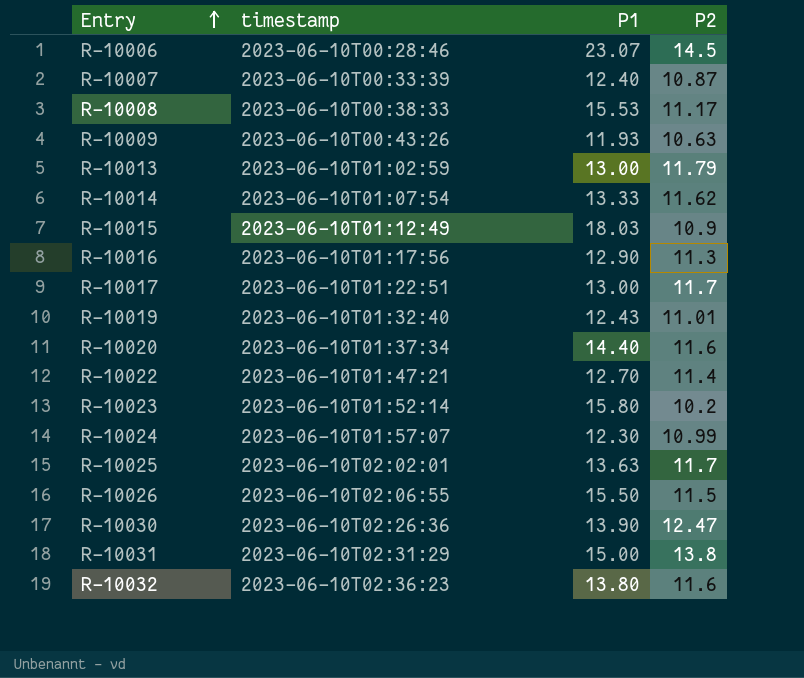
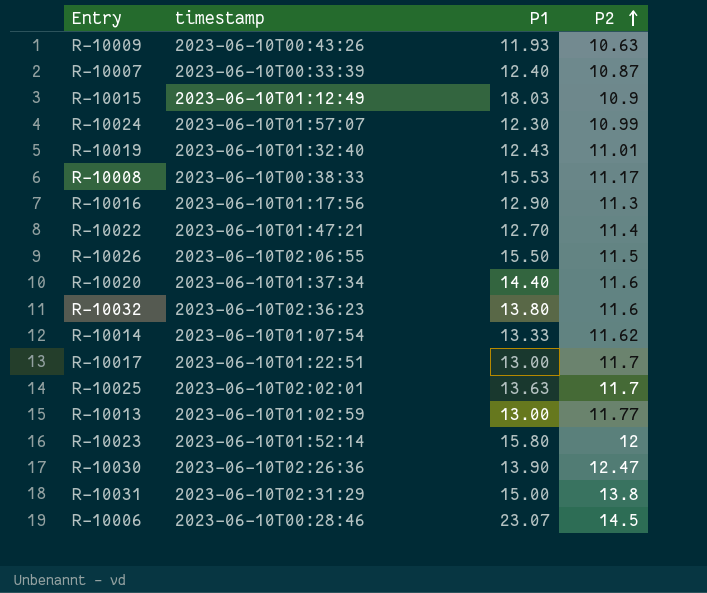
row order: Entry ascending -> P2 ascending
R-10013 | P2: 11.79 -> 11.77
R-10023 | P2: 10.2 -> 12

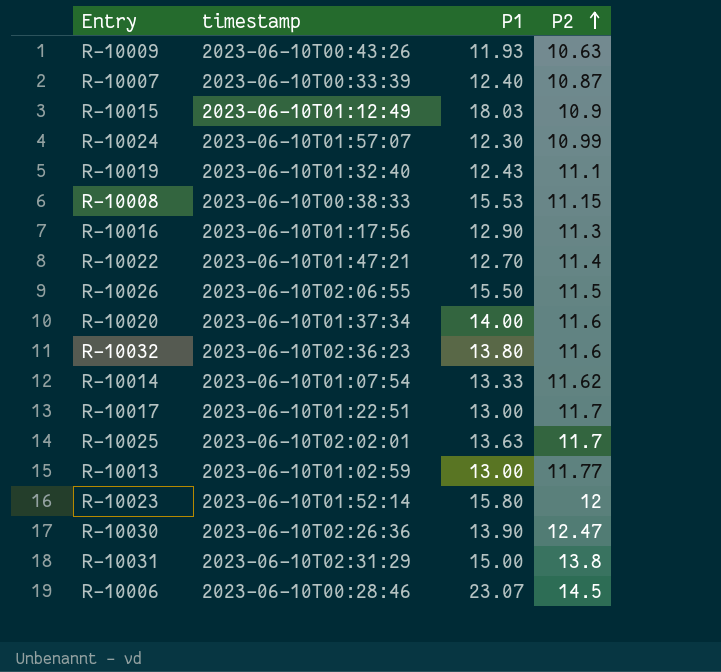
R-10019 | P2: 11.01 -> 11.1
R-10008 | P2: 11.17 -> 11.15
R-10020 | P1: 14.40 -> 14.00

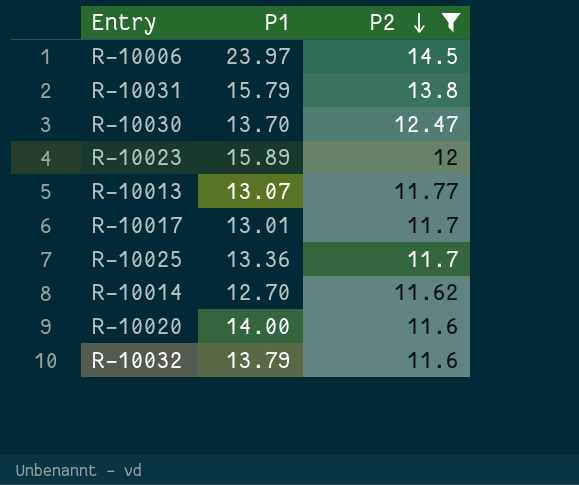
filter: none -> P2 >= 11.6
row order: P2 ascending -> P2 descending
column timestamp | position: 2 -> none
R-10006 | P1: 23.07 -> 23.97
R-10031 | P1: 15.00 -> 15.79
R-10030 | P1: 13.90 -> 13.70
R-10023 | P1: 15.80 -> 15.89
R-10013 | P1: 13.00 -> 13.07
R-10017 | P1: 13.00 -> 13.01
R-10025 | P1: 13.63 -> 13.36
R-10014 | P1: 13.33 -> 12.70
R-10032 | P1: 13.80 -> 13.79

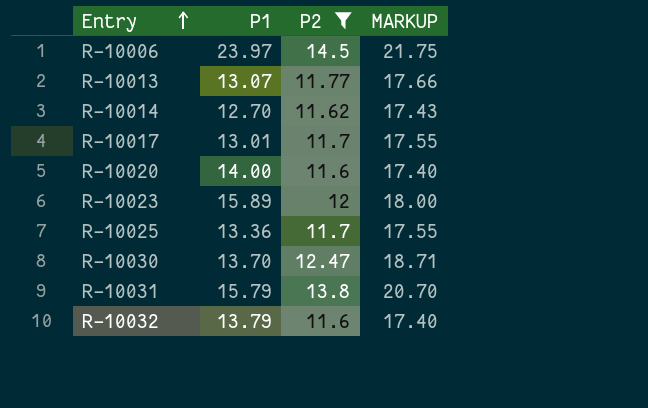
row order: P2 descending -> Entry ascending
column MARKUP | formula: none -> [P2] * 1.5

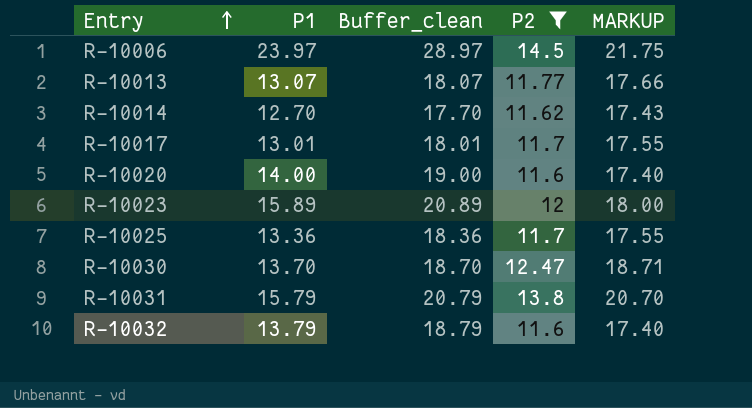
column Buffer_clean | formula: none -> [P1] + 5

